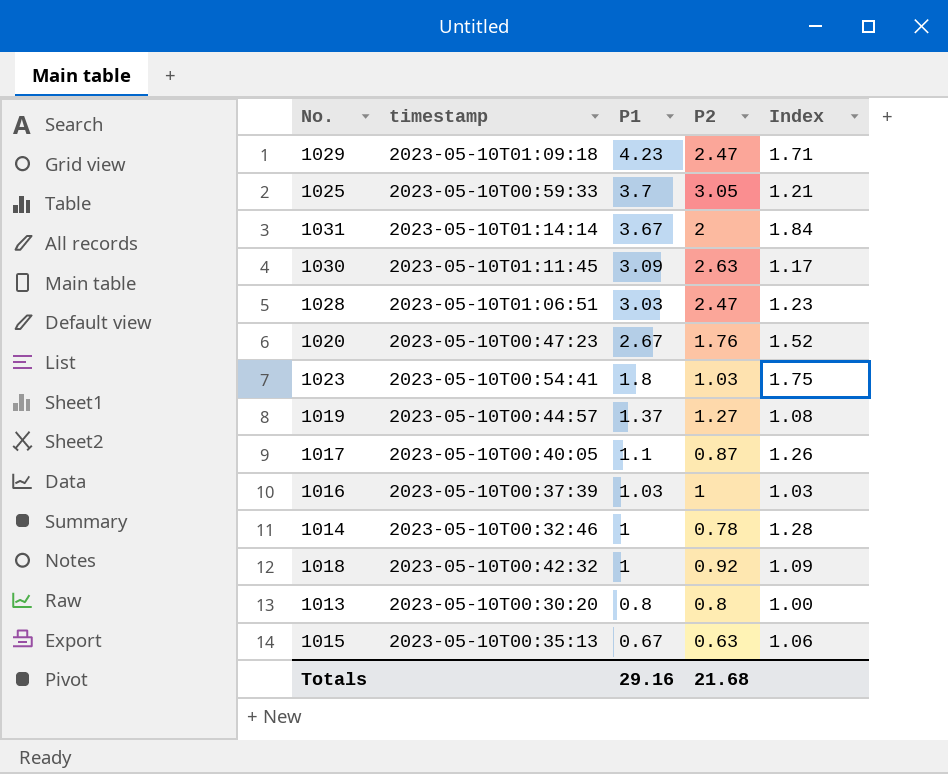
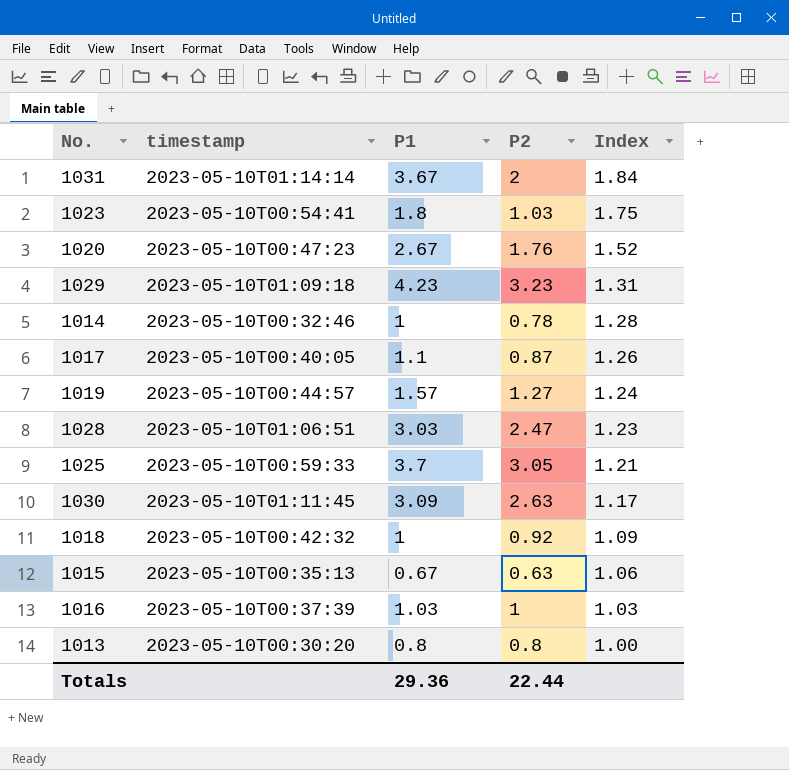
row order: P1 descending -> Index descending
1029 | P2: 2.47 -> 3.23
1029 | Index: 1.71 -> 1.31
1019 | P1: 1.37 -> 1.57
1019 | Index: 1.08 -> 1.24
Totals | P1: 29.16 -> 29.36
Totals | P2: 21.68 -> 22.44

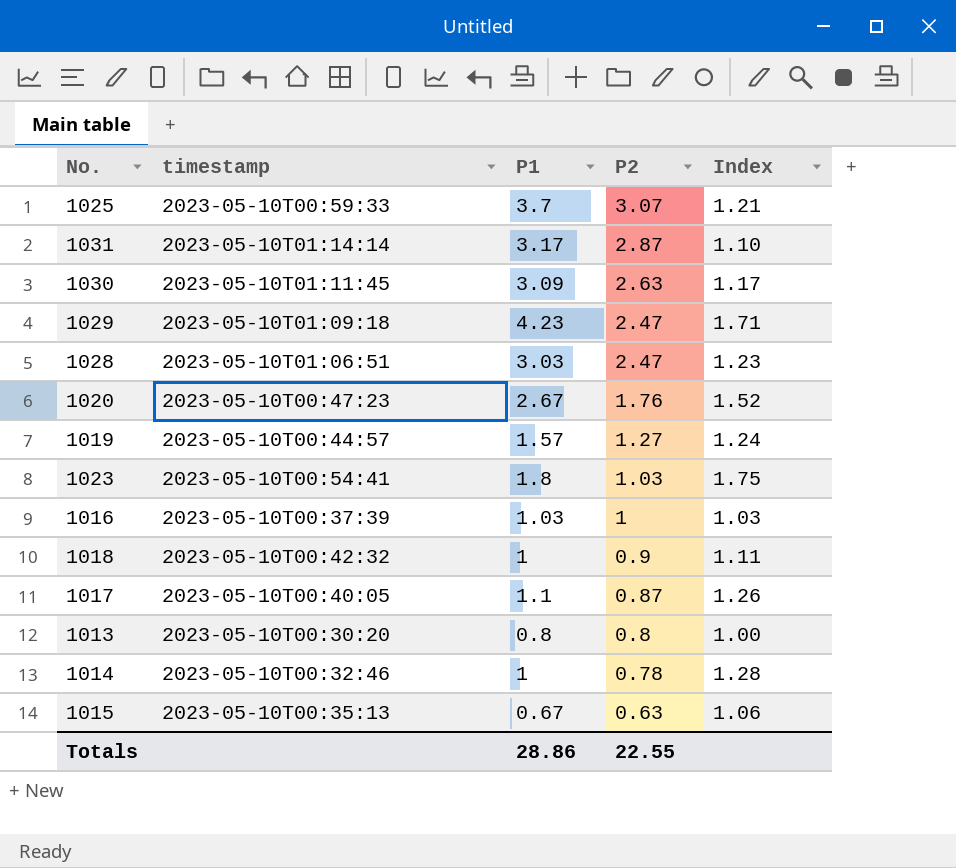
row order: Index descending -> P2 descending
1025 | P2: 3.05 -> 3.07
1031 | P1: 3.67 -> 3.17
1031 | P2: 2 -> 2.87
1031 | Index: 1.84 -> 1.10
1029 | P2: 3.23 -> 2.47
1029 | Index: 1.31 -> 1.71
1018 | P2: 0.92 -> 0.9
1018 | Index: 1.09 -> 1.11
Totals | P1: 29.36 -> 28.86
Totals | P2: 22.44 -> 22.55

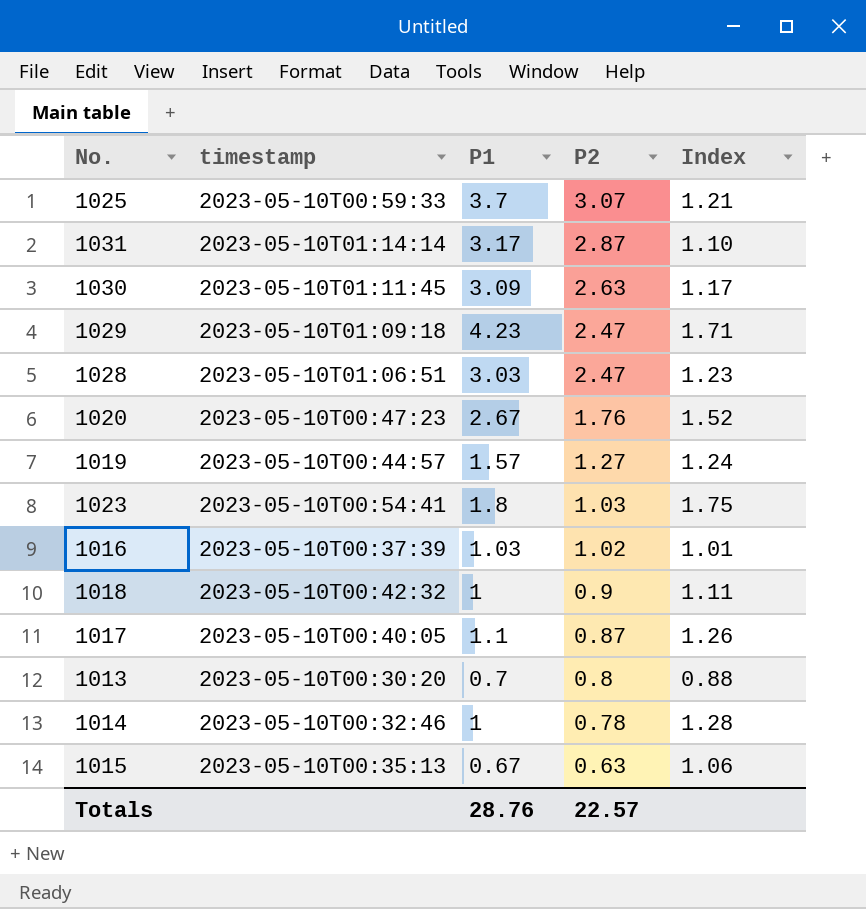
1016 | P2: 1 -> 1.02
1016 | Index: 1.03 -> 1.01
1013 | P1: 0.8 -> 0.7
1013 | Index: 1.00 -> 0.88
Totals | P1: 28.86 -> 28.76
Totals | P2: 22.55 -> 22.57

